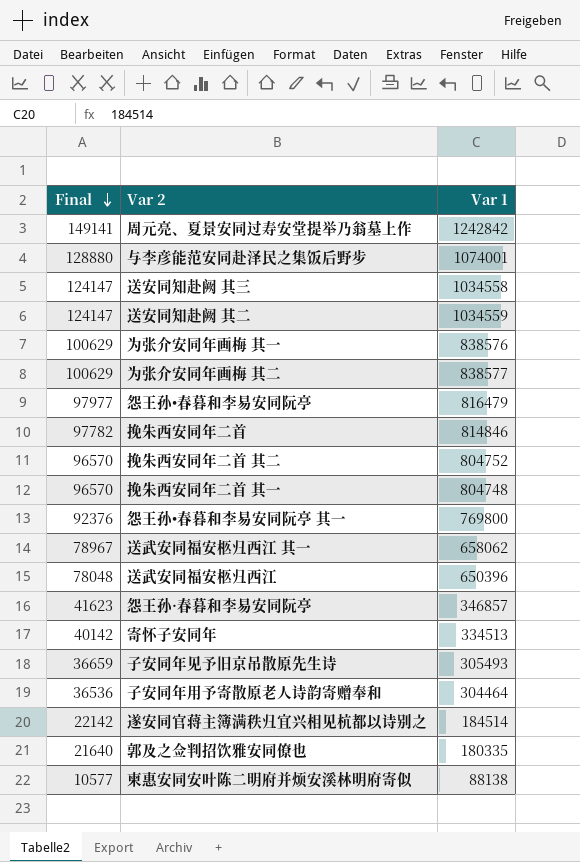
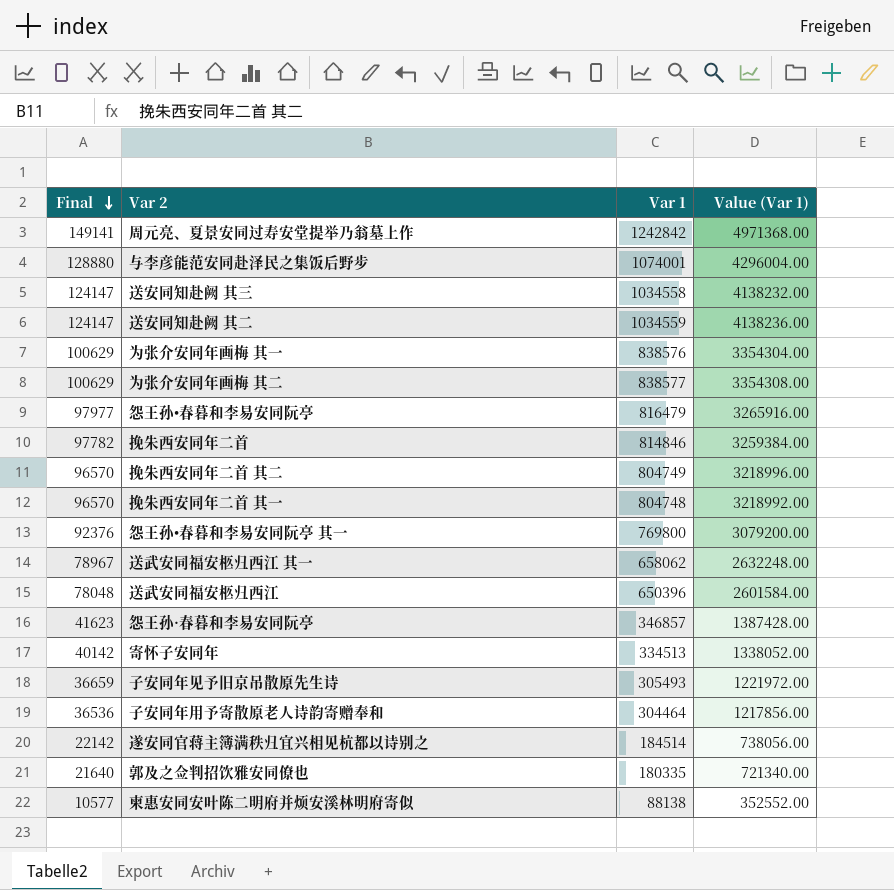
column Value (Var 1) | formula: none -> [Var 1] * 4
挽朱西安同年二首 其二 | Var 1: 804752 -> 804749

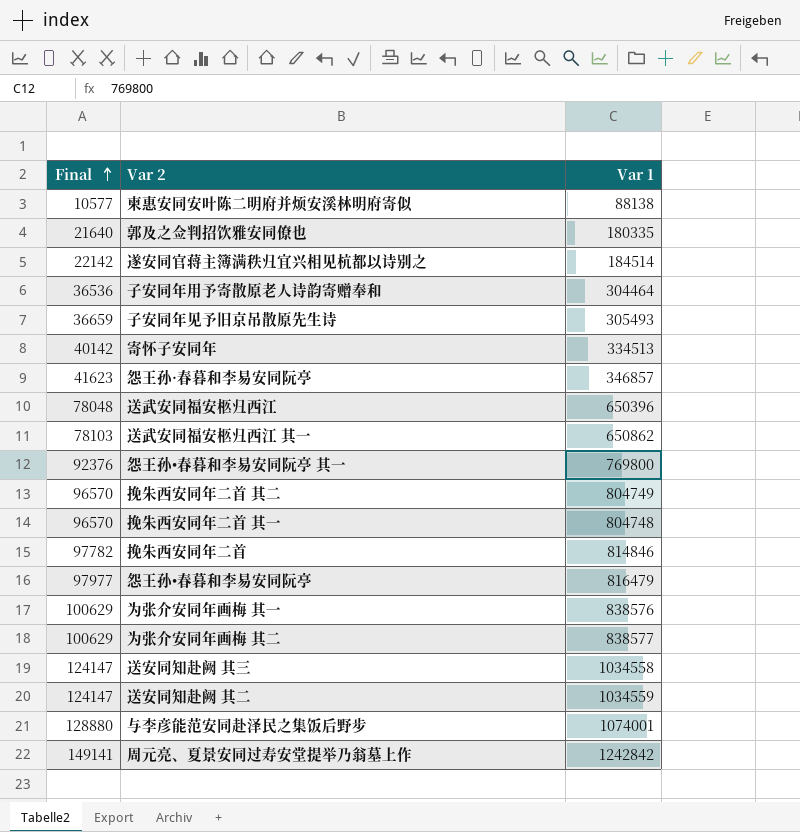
row order: Final descending -> Final ascending
column Value (Var 1) | formula: [Var 1] * 4 -> none
送武安同福安柩归西江 其一 | Final: 78967 -> 78103
送武安同福安柩归西江 其一 | Var 1: 658062 -> 650862

